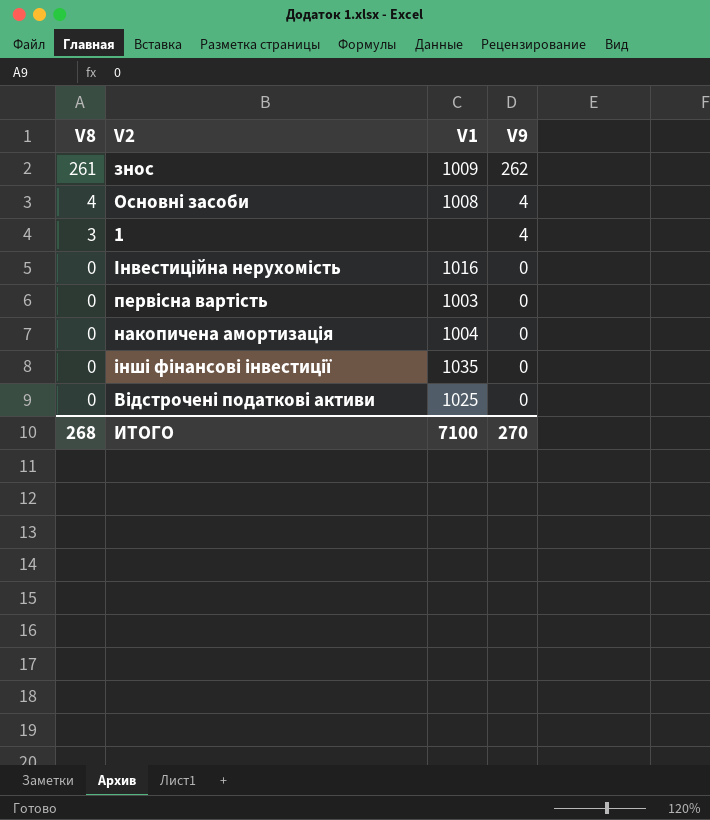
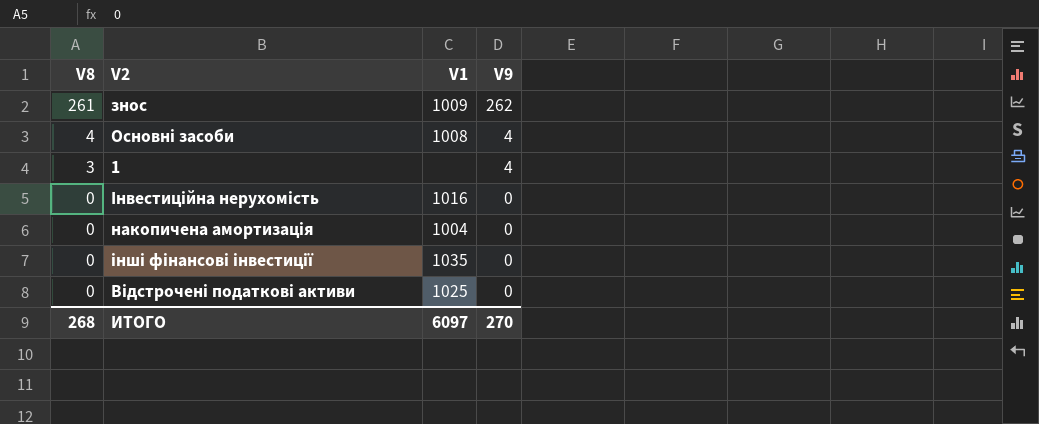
row первісна вартість: 0 | 1003 | 0 -> none
ИТОГО | V1: 7100 -> 6097

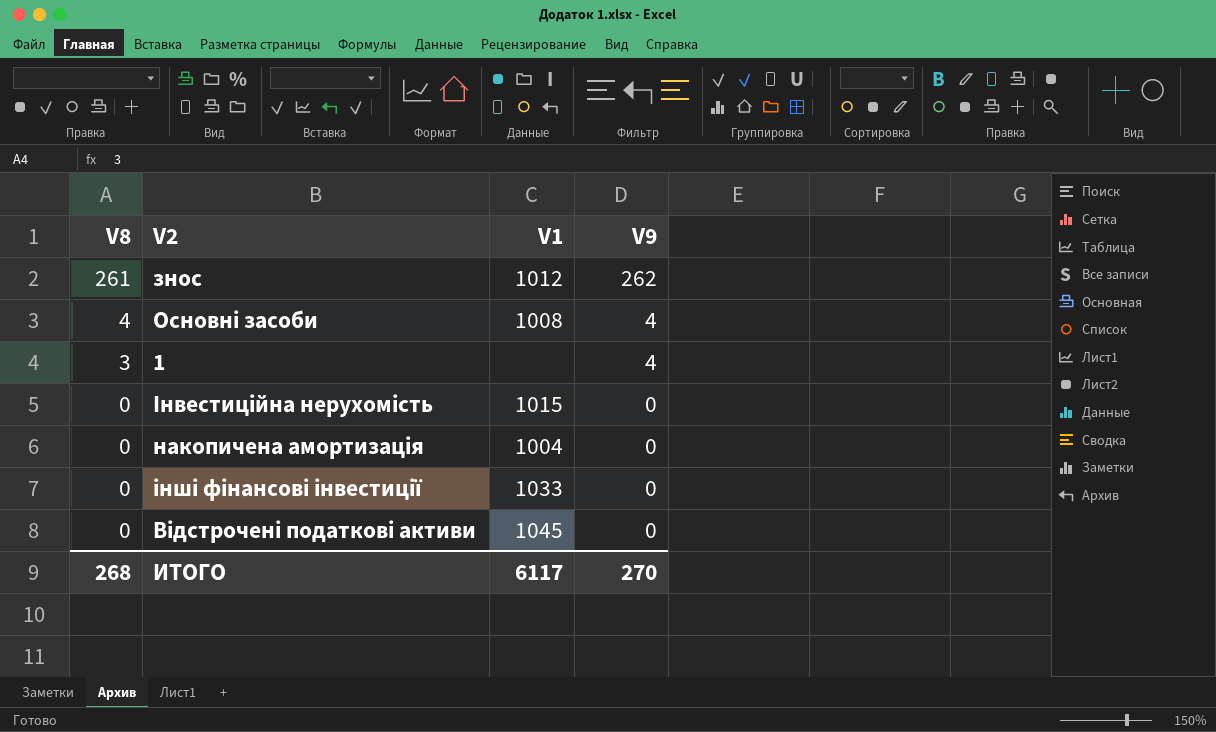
знос | V1: 1009 -> 1012
Інвестиційна нерухомість | V1: 1016 -> 1015
інші фінансові інвестиції | V1: 1035 -> 1033
Відстрочені податкові активи | V1: 1025 -> 1045
ИТОГО | V1: 6097 -> 6117

